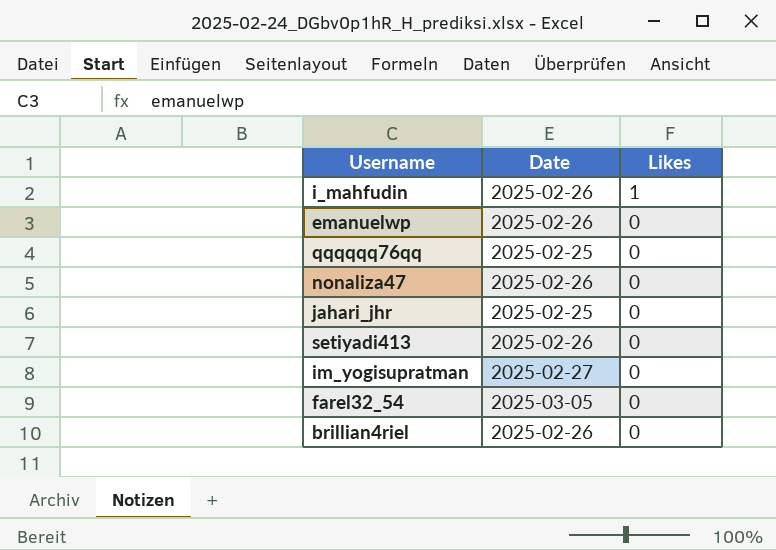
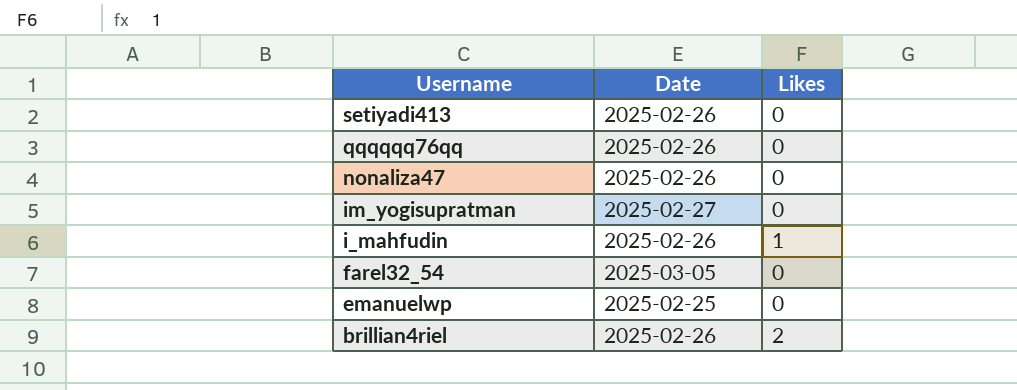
row order: Likes descending -> Username descending
row jahari_jhr: 2025-02-25 | 0 -> none
qqqqqq76qq | Date: 2025-02-25 -> 2025-02-26
emanuelwp | Date: 2025-02-26 -> 2025-02-25
brillian4riel | Likes: 0 -> 2

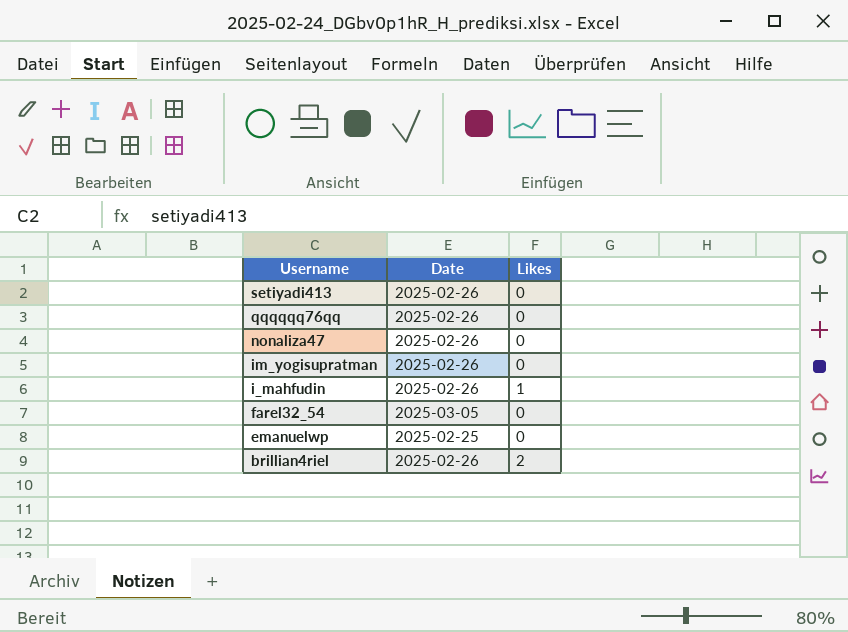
im_yogisupratman | Date: 2025-02-27 -> 2025-02-26

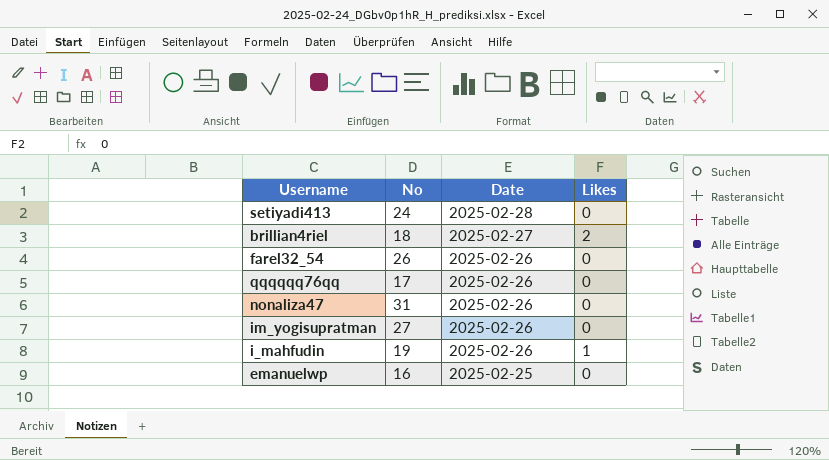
row order: Username descending -> Date descending
column No | position: none -> 2
setiyadi413 | Date: 2025-02-26 -> 2025-02-28
brillian4riel | Date: 2025-02-26 -> 2025-02-27
farel32_54 | Date: 2025-03-05 -> 2025-02-26

